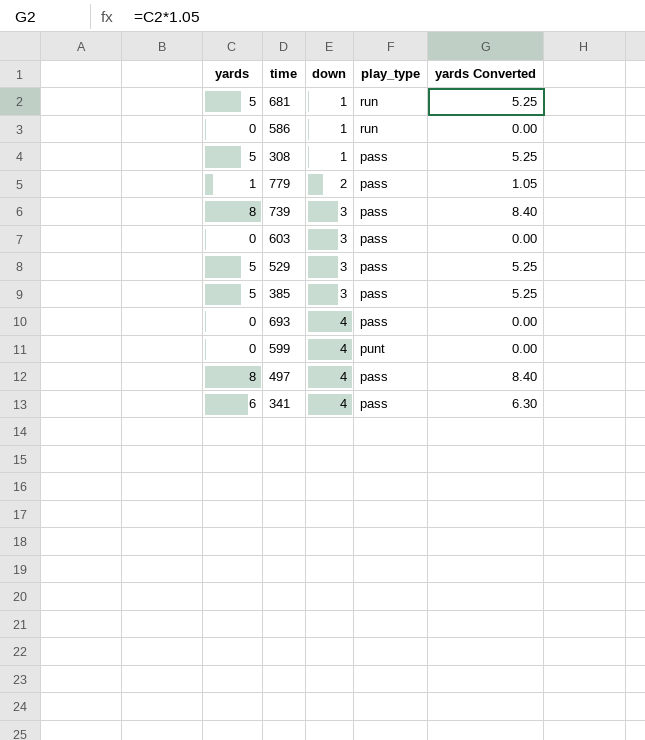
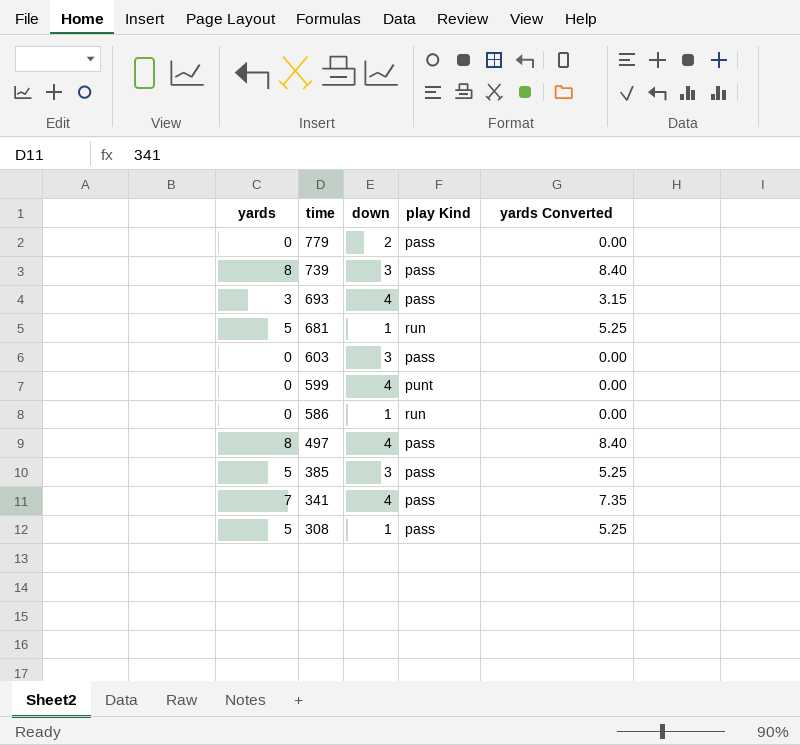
row order: down ascending -> time descending
column name: play_type -> play Kind
row 529: 5 | 3 | pass | 5.25 -> none
779 | yards: 1 -> 0
779 | yards Converted: 1.05 -> 0.00
693 | yards: 0 -> 3
693 | yards Converted: 0.00 -> 3.15
341 | yards: 6 -> 7
341 | yards Converted: 6.30 -> 7.35

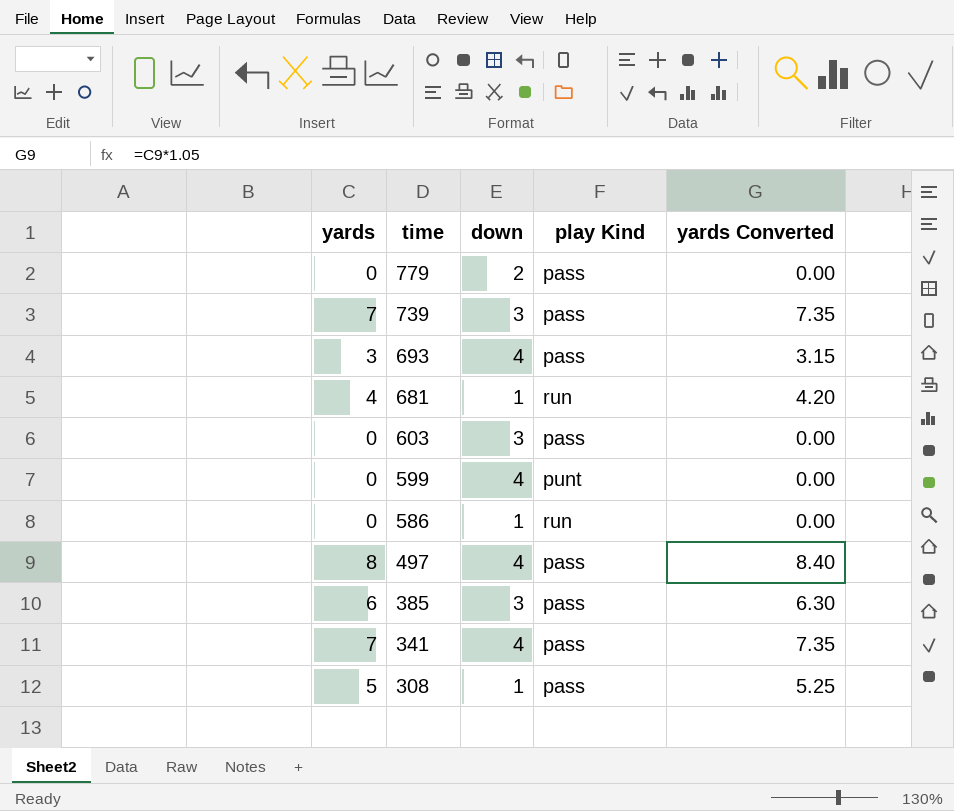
739 | yards: 8 -> 7
739 | yards Converted: 8.40 -> 7.35
681 | yards: 5 -> 4
681 | yards Converted: 5.25 -> 4.20
385 | yards: 5 -> 6
385 | yards Converted: 5.25 -> 6.30

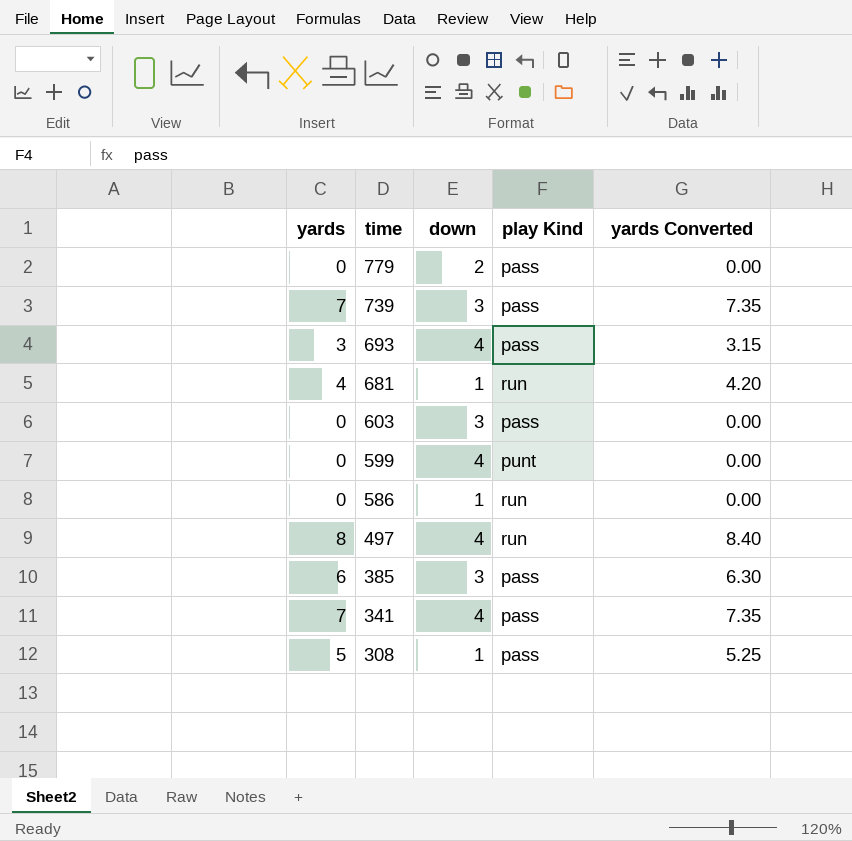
497 | play Kind: pass -> run

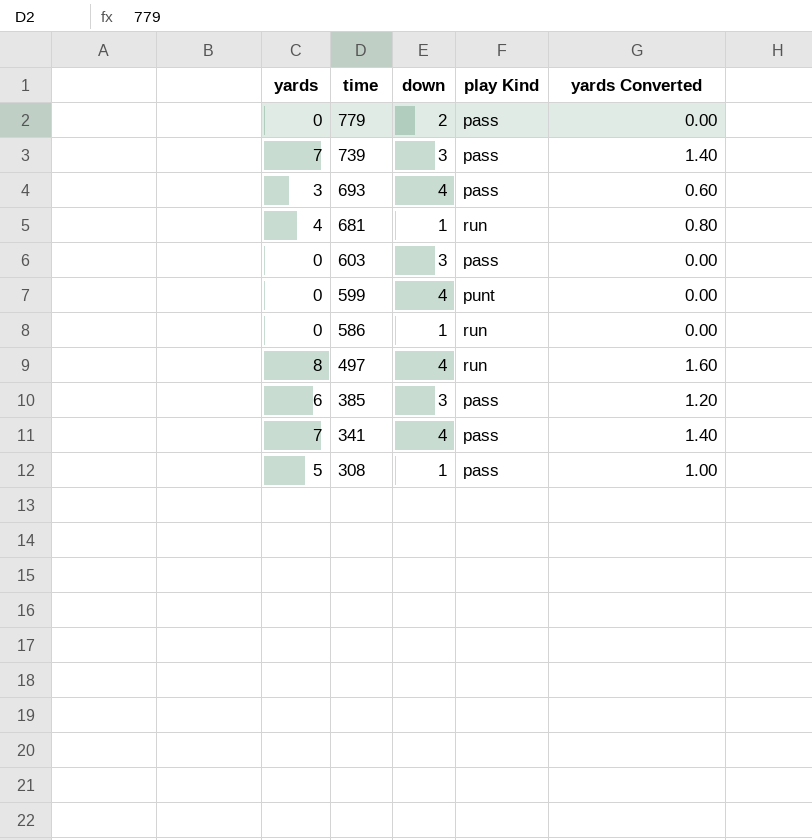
column yards Converted | formula: [yards] * 1.05 -> [yards] * 0.2

